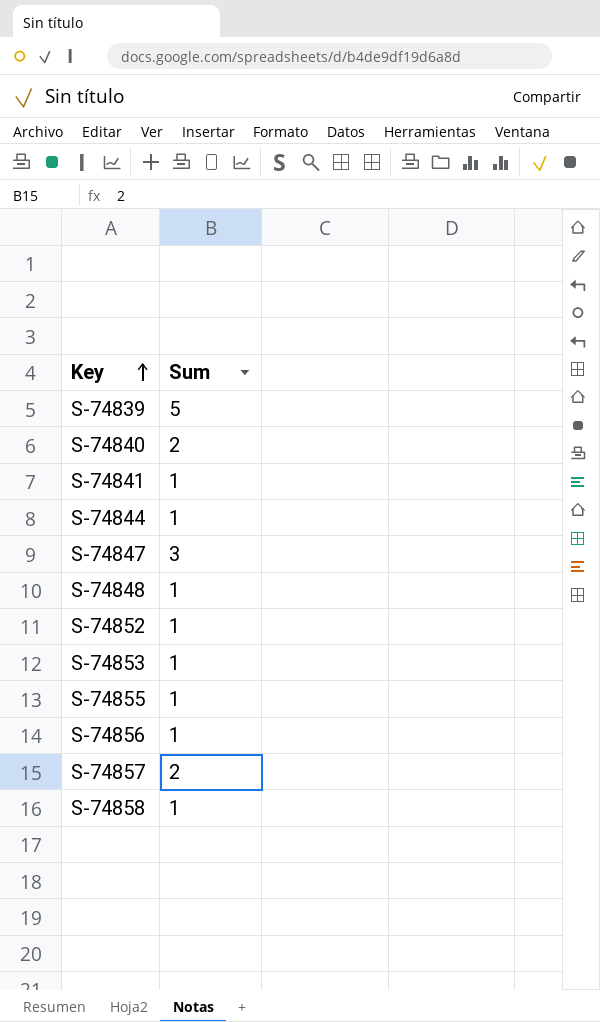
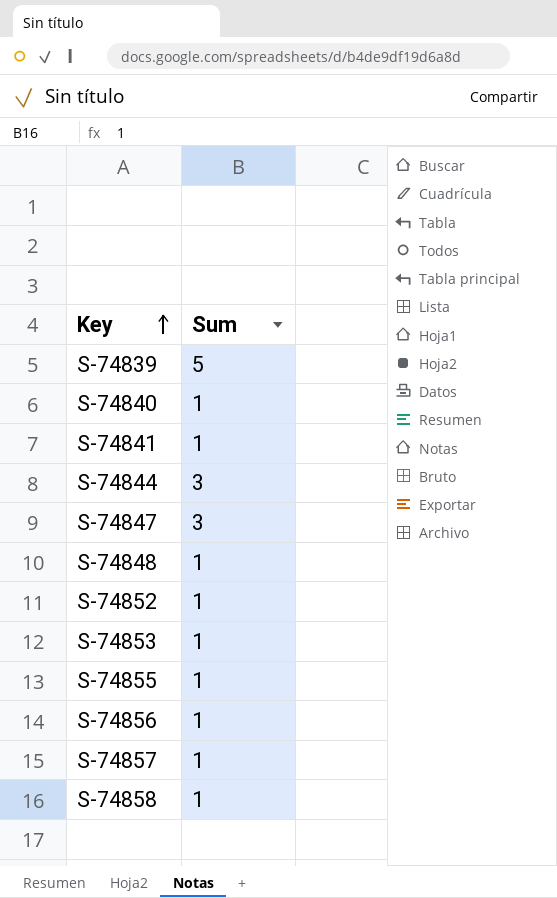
S-74840 | Sum: 2 -> 1
S-74844 | Sum: 1 -> 3
S-74857 | Sum: 2 -> 1

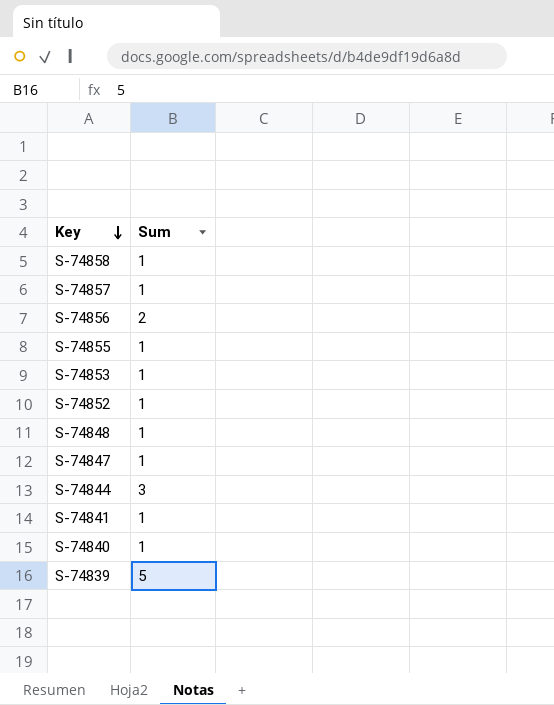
row order: Key ascending -> Key descending
S-74856 | Sum: 1 -> 2
S-74847 | Sum: 3 -> 1

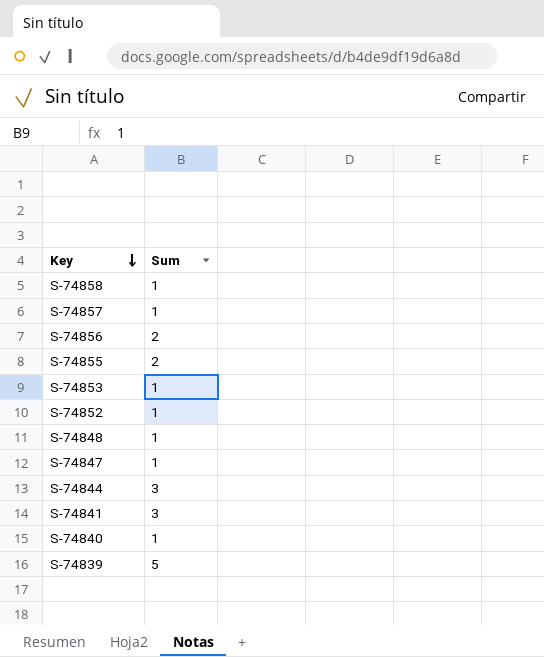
S-74855 | Sum: 1 -> 2
S-74841 | Sum: 1 -> 3

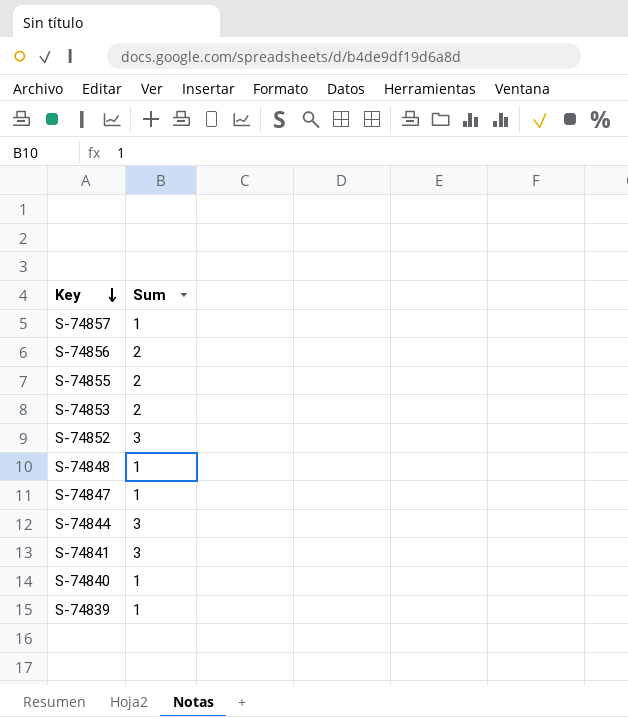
row S-74858: 1 -> none
S-74853 | Sum: 1 -> 2
S-74852 | Sum: 1 -> 3
S-74839 | Sum: 5 -> 1

